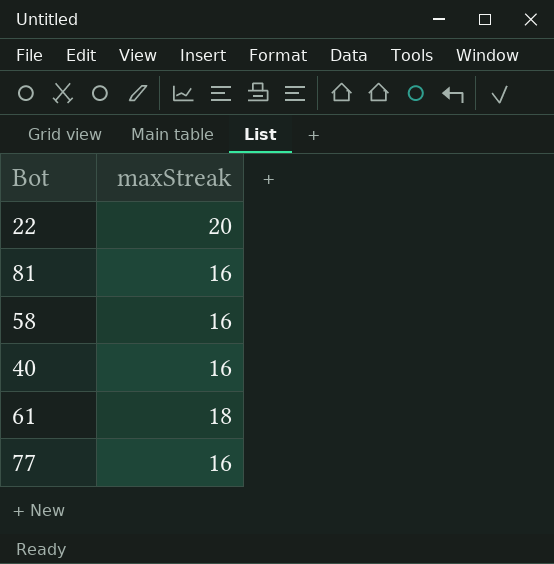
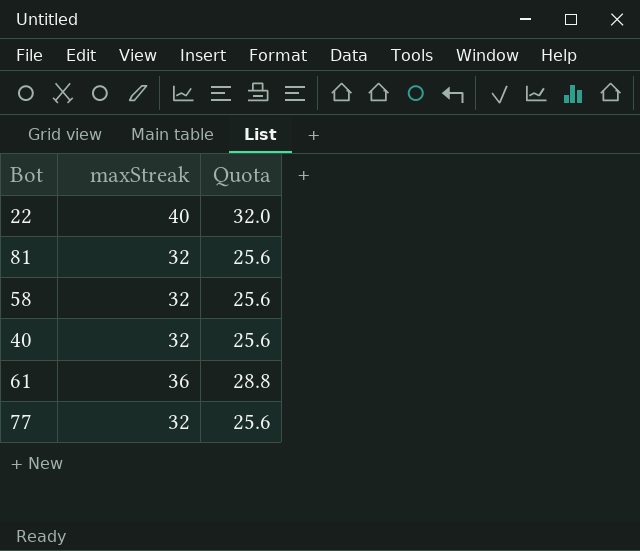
column Quota | formula: none -> [maxStreak] * 0.8
22 | maxStreak: 20 -> 40
81 | maxStreak: 16 -> 32
58 | maxStreak: 16 -> 32
40 | maxStreak: 16 -> 32
61 | maxStreak: 18 -> 36
77 | maxStreak: 16 -> 32

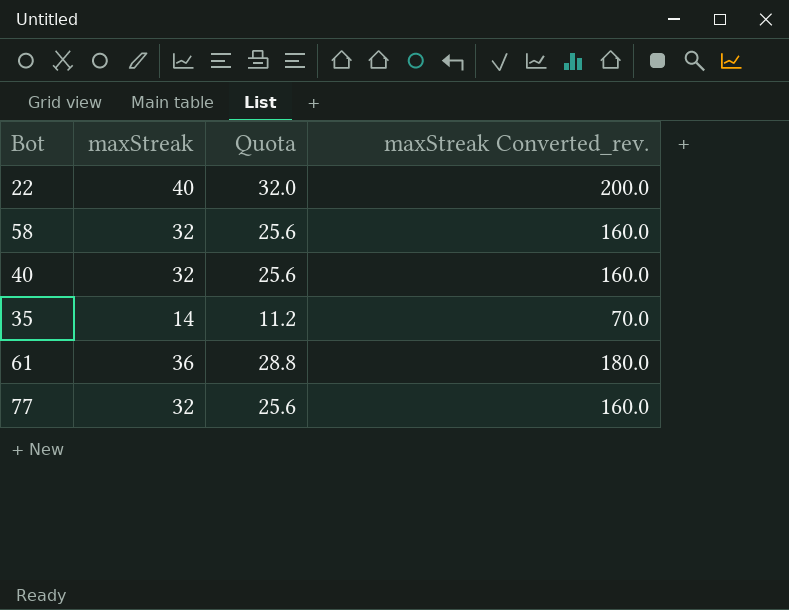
column maxStreak Converted_rev. | formula: none -> [maxStreak] * 5
row 81: 32 | 25.6 -> none
row 35: none -> 14 | 11.2 | 70.0

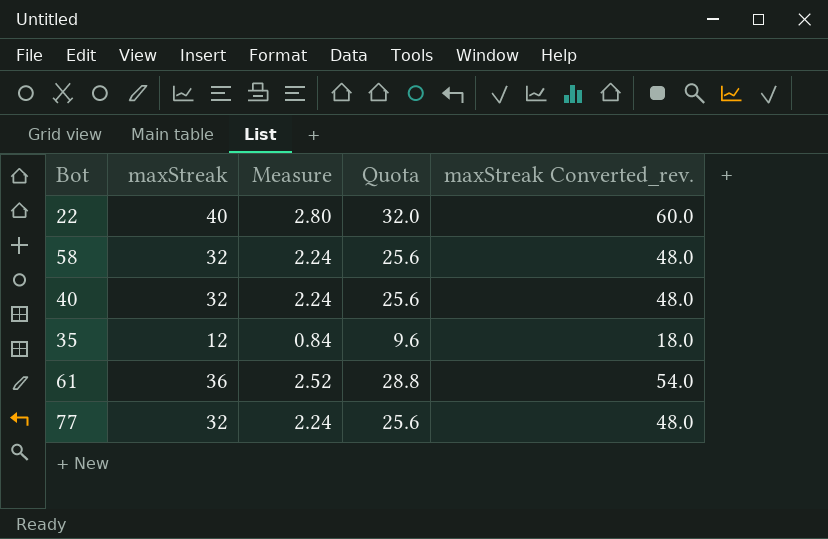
column Measure | formula: none -> [maxStreak] * 0.07
column maxStreak Converted_rev. | formula: [maxStreak] * 5 -> [maxStreak] * 1.5
35 | maxStreak: 14 -> 12
35 | Quota: 11.2 -> 9.6

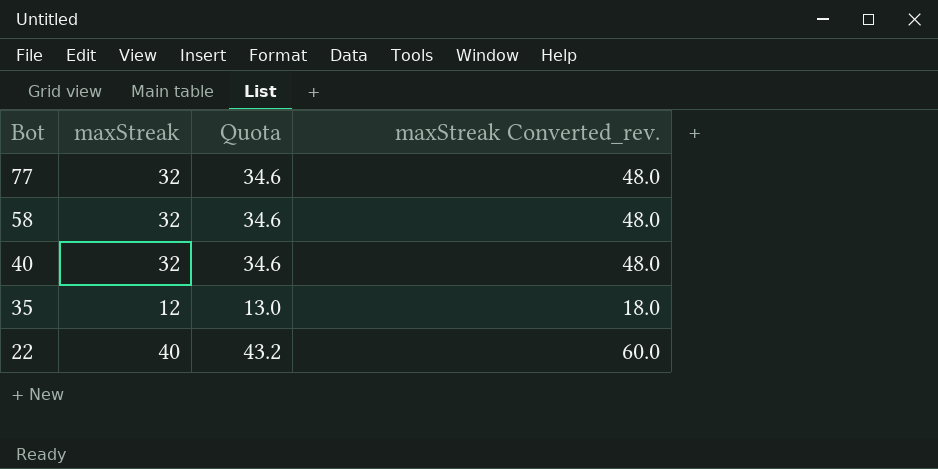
row order: none -> Bot descending
column Measure | formula: [maxStreak] * 0.07 -> none
column Quota | formula: [maxStreak] * 0.8 -> [maxStreak] * 1.08
row 61: 36 | 2.52 | 28.8 | 54.0 -> none

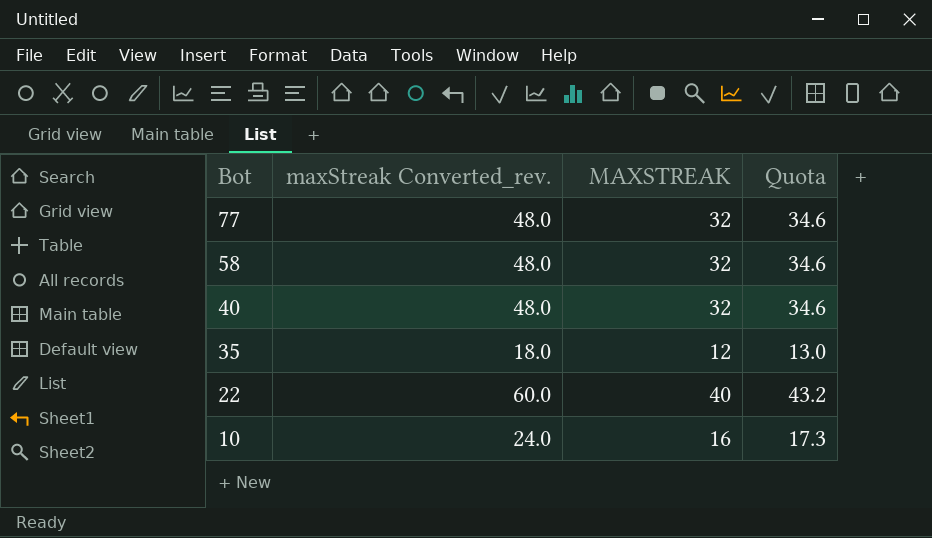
column maxStreak Converted_rev. | position: 4 -> 2
column name: maxStreak -> MAXSTREAK
row 10: none -> 24.0 | 16 | 17.3

